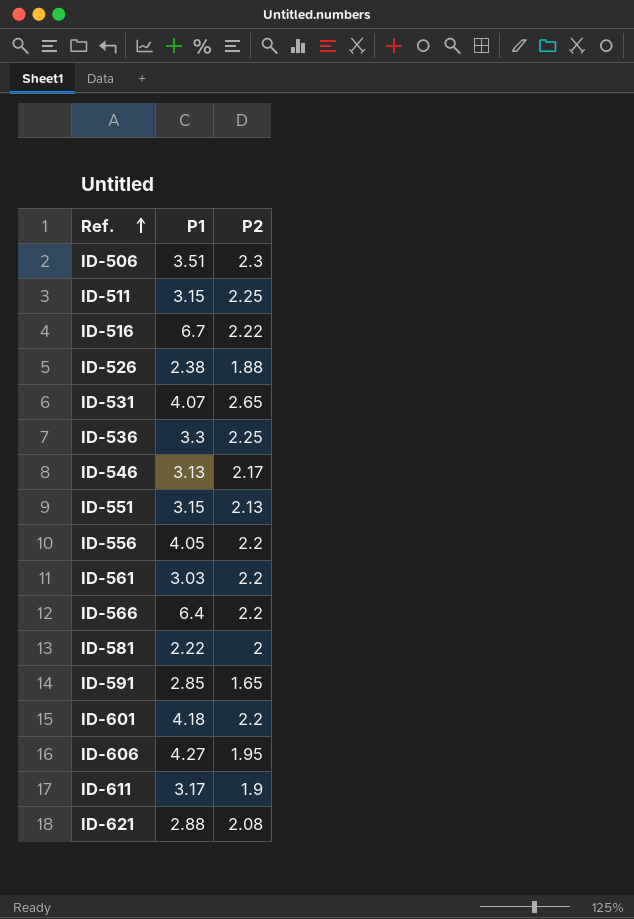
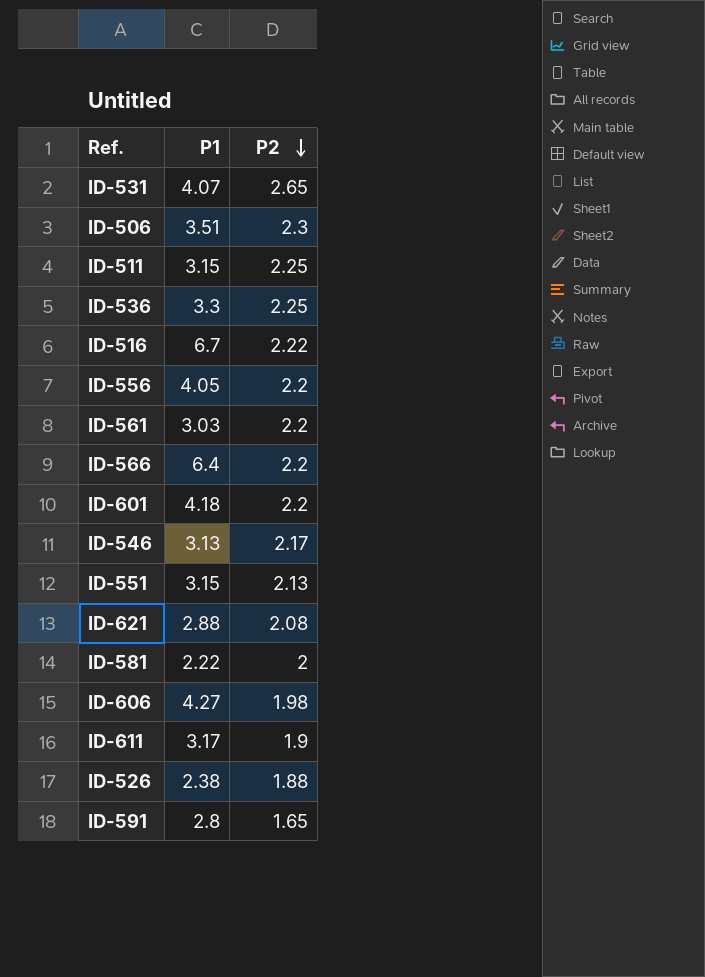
row order: Ref. ascending -> P2 descending
ID-606 | P2: 1.95 -> 1.98
ID-591 | P1: 2.85 -> 2.8

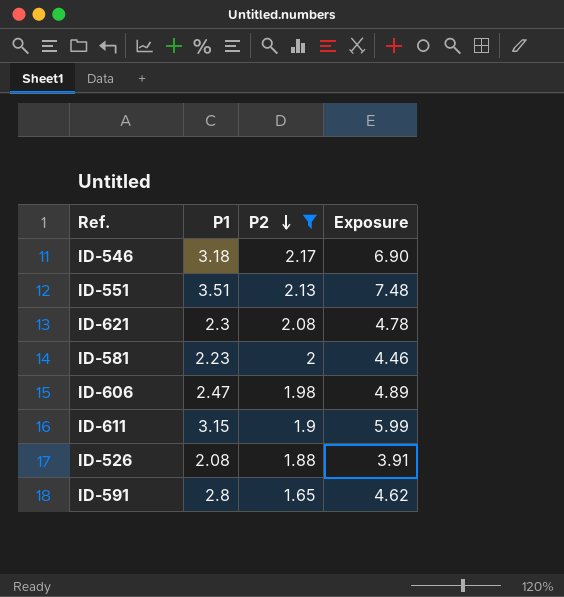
filter: none -> P2 <= 2.17
column Exposure | formula: none -> [P1] * [P2]
ID-546 | P1: 3.13 -> 3.18
ID-551 | P1: 3.15 -> 3.51
ID-621 | P1: 2.88 -> 2.3
ID-581 | P1: 2.22 -> 2.23
ID-606 | P1: 4.27 -> 2.47
ID-611 | P1: 3.17 -> 3.15
ID-526 | P1: 2.38 -> 2.08

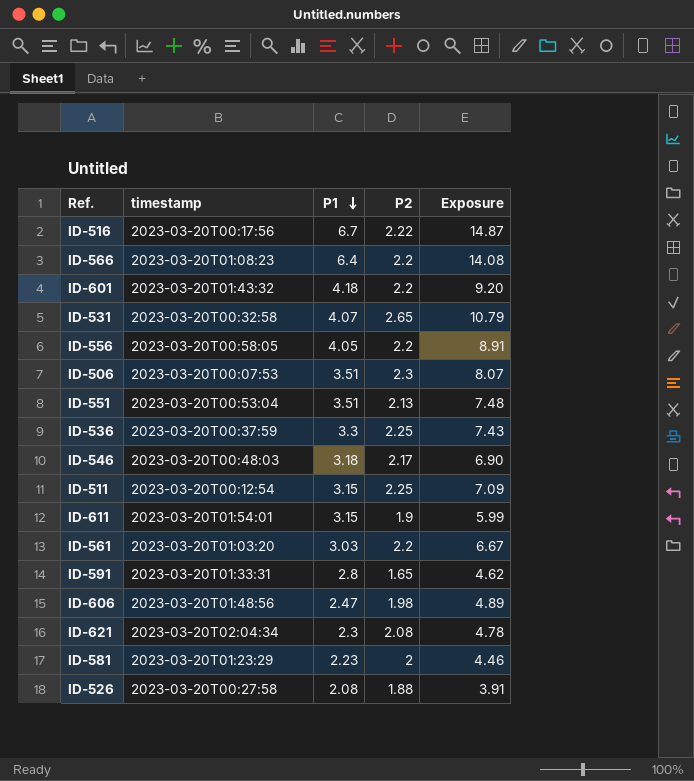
filter: P2 <= 2.17 -> none
row order: P2 descending -> P1 descending
column timestamp | position: none -> 2

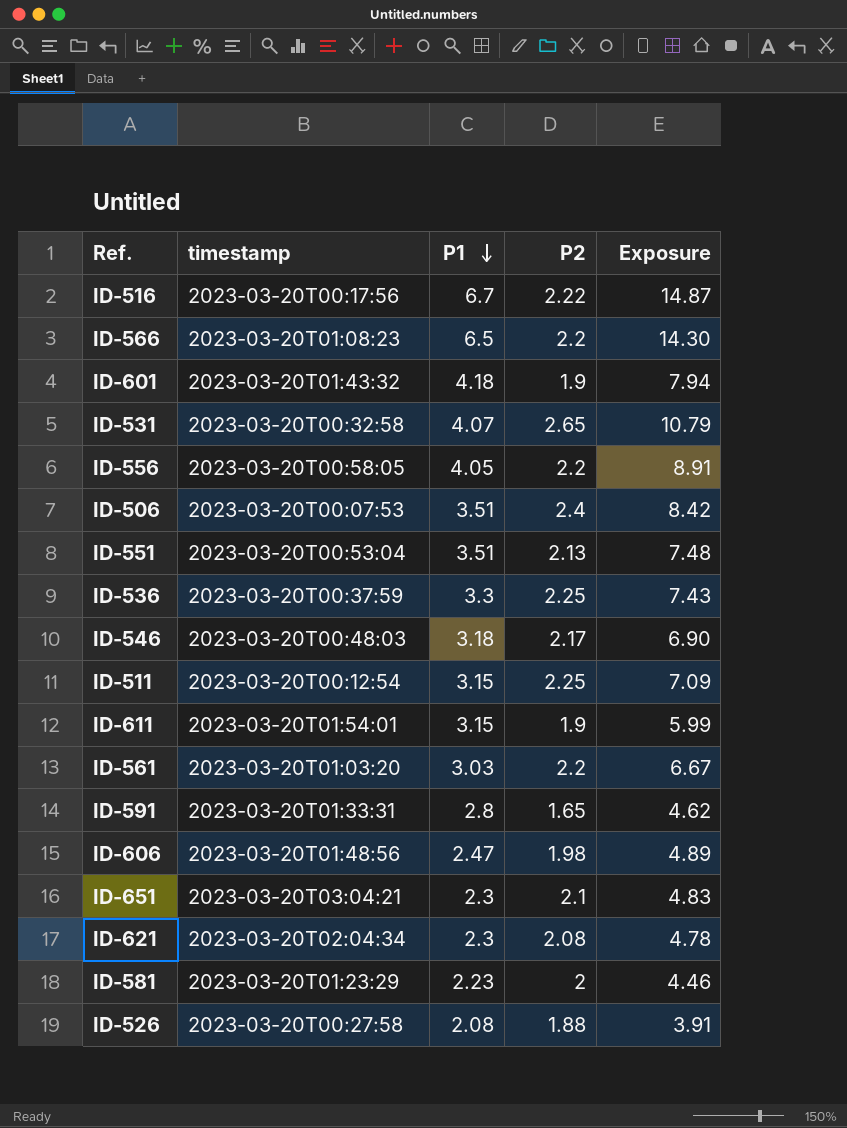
ID-566 | P1: 6.4 -> 6.5
ID-566 | Exposure: 14.08 -> 14.30
ID-601 | P2: 2.2 -> 1.9
ID-601 | Exposure: 9.20 -> 7.94
ID-506 | P2: 2.3 -> 2.4
ID-506 | Exposure: 8.07 -> 8.42
row ID-651: none -> 2023-03-20T03:04:21 | 2.3 | 2.1 | 4.83

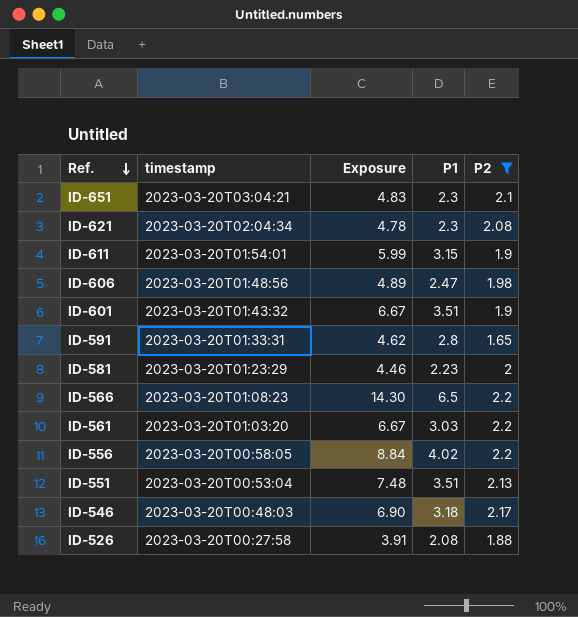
filter: none -> P2 <= 2.2
row order: P1 descending -> Ref. descending
column Exposure | position: 5 -> 3
ID-601 | Exposure: 7.94 -> 6.67
ID-601 | P1: 4.18 -> 3.51
ID-556 | Exposure: 8.91 -> 8.84
ID-556 | P1: 4.05 -> 4.02

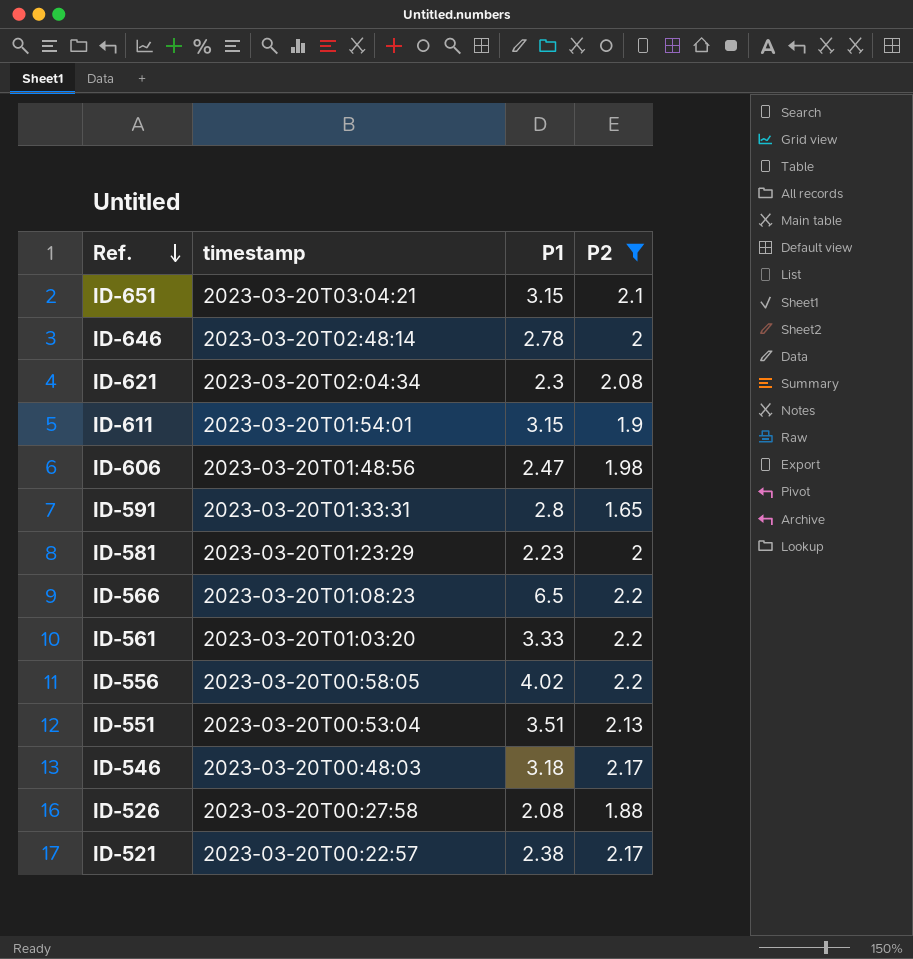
column Exposure | formula: [P1] * [P2] -> none
row ID-601: 2023-03-20T01:43:32 | 6.67 | 3.51 | 1.9 -> none
ID-651 | P1: 2.3 -> 3.15
row ID-646: none -> 2023-03-20T02:48:14 | 2.78 | 2
ID-561 | P1: 3.03 -> 3.33
row ID-521: none -> 2023-03-20T00:22:57 | 2.38 | 2.17

